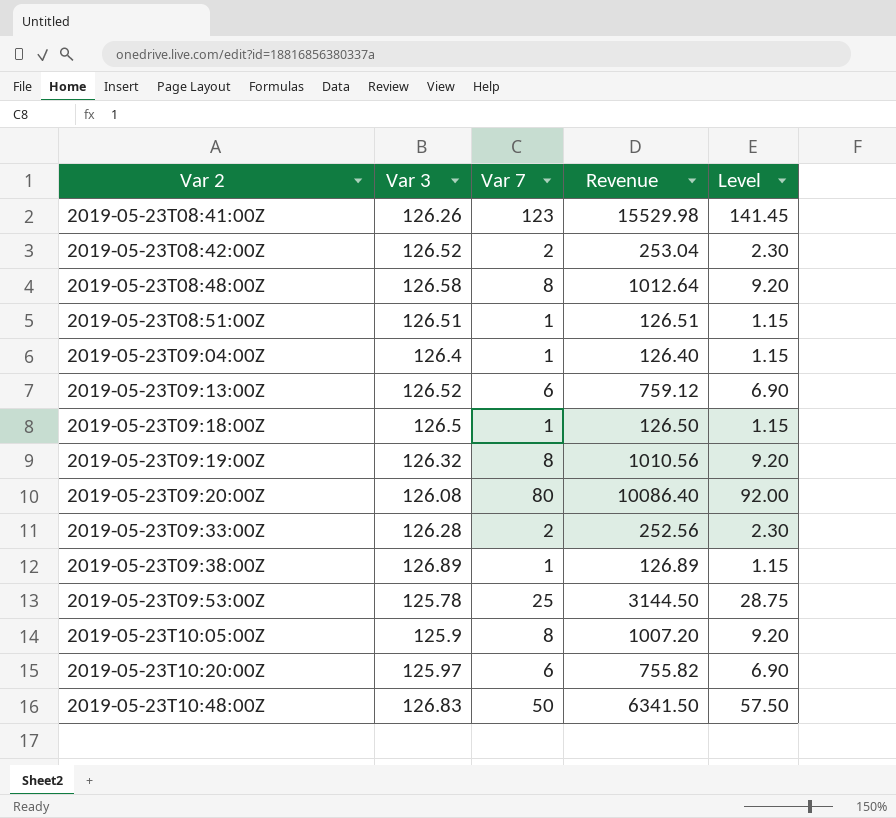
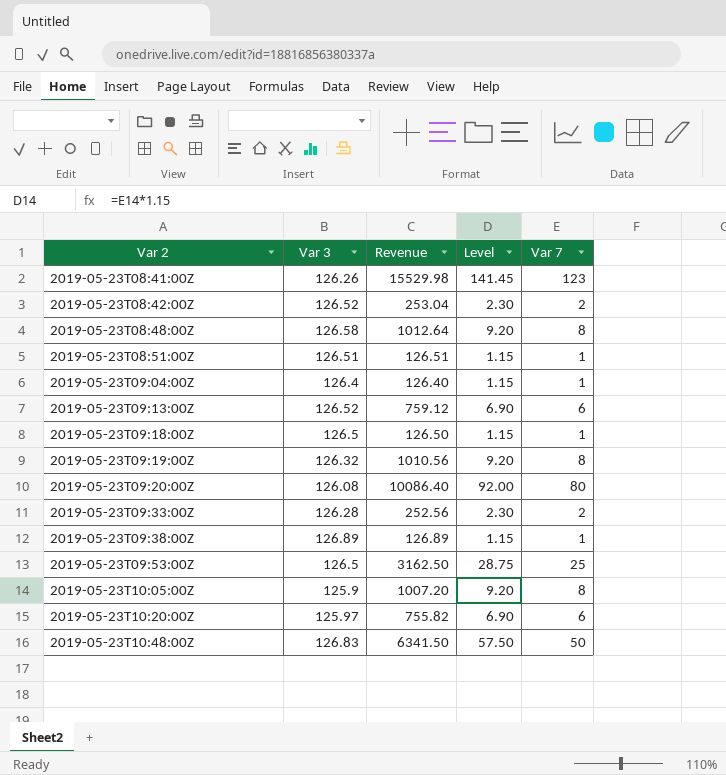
column Var 7 | position: 3 -> 5
2019-05-23T09:53:00Z | Var 3: 125.78 -> 126.5
2019-05-23T09:53:00Z | Revenue: 3144.50 -> 3162.50

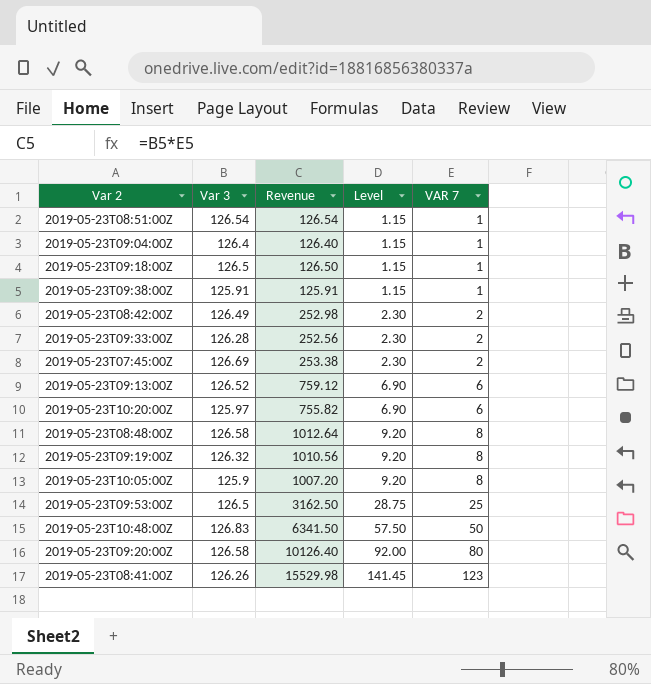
row order: Var 2 ascending -> Level ascending
column name: Var 7 -> VAR 7
2019-05-23T08:51:00Z | Var 3: 126.51 -> 126.54
2019-05-23T08:51:00Z | Revenue: 126.51 -> 126.54
2019-05-23T09:38:00Z | Var 3: 126.89 -> 125.91
2019-05-23T09:38:00Z | Revenue: 126.89 -> 125.91
2019-05-23T08:42:00Z | Var 3: 126.52 -> 126.49
2019-05-23T08:42:00Z | Revenue: 253.04 -> 252.98
row 2019-05-23T07:45:00Z: none -> 126.69 | 253.38 | 2.30 | 2
2019-05-23T09:20:00Z | Var 3: 126.08 -> 126.58
2019-05-23T09:20:00Z | Revenue: 10086.40 -> 10126.40

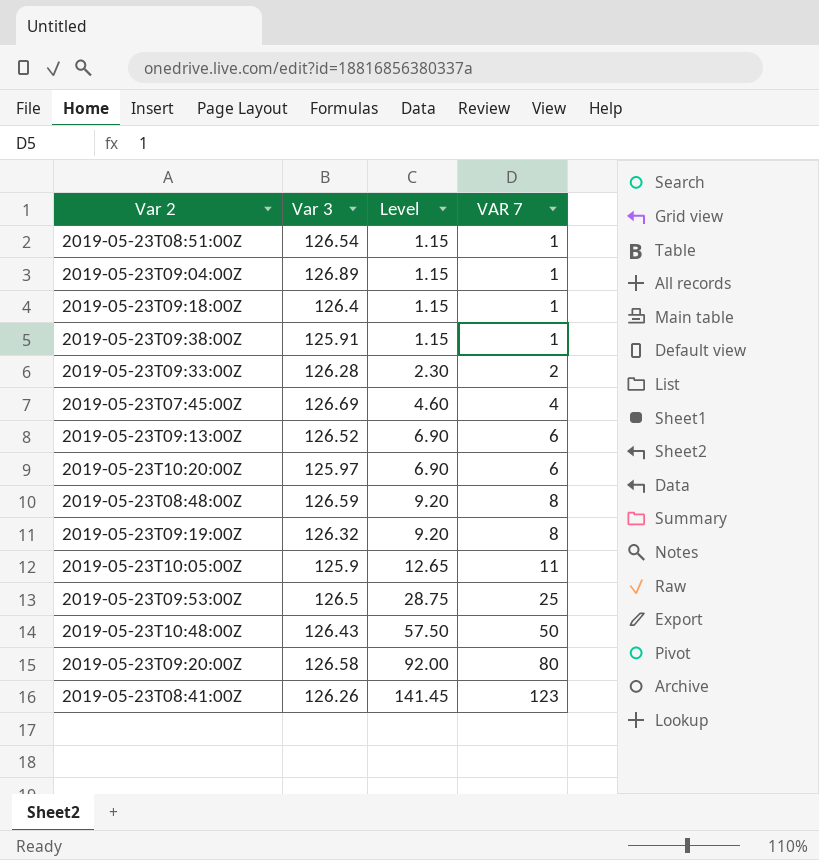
column Revenue | formula: [Var 3] * [VAR 7] -> none
row 2019-05-23T08:42:00Z: 126.49 | 252.98 | 2.30 | 2 -> none
2019-05-23T09:04:00Z | Var 3: 126.4 -> 126.89
2019-05-23T09:18:00Z | Var 3: 126.5 -> 126.4
2019-05-23T07:45:00Z | Level: 2.30 -> 4.60
2019-05-23T07:45:00Z | VAR 7: 2 -> 4
2019-05-23T08:48:00Z | Var 3: 126.58 -> 126.59
2019-05-23T10:05:00Z | Level: 9.20 -> 12.65
2019-05-23T10:05:00Z | VAR 7: 8 -> 11
2019-05-23T10:48:00Z | Var 3: 126.83 -> 126.43

